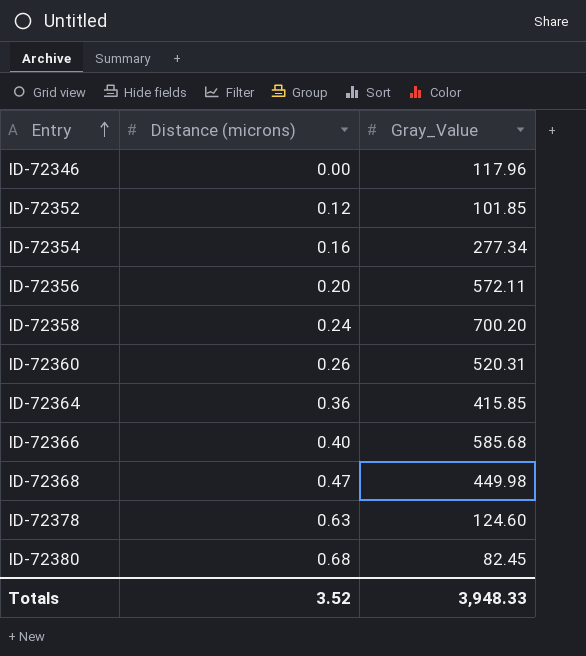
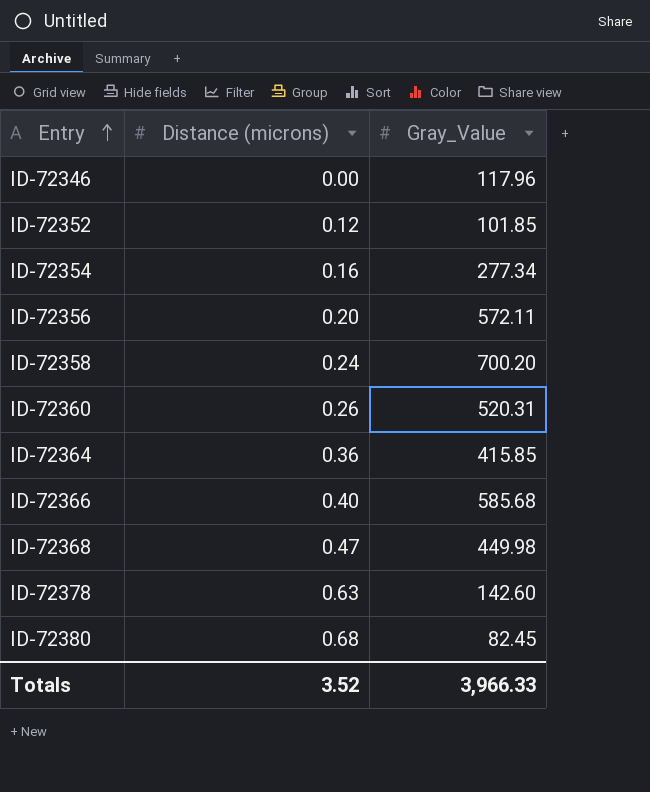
ID-72378 | Gray_Value: 124.60 -> 142.60
Totals | Gray_Value: 3,948.33 -> 3,966.33

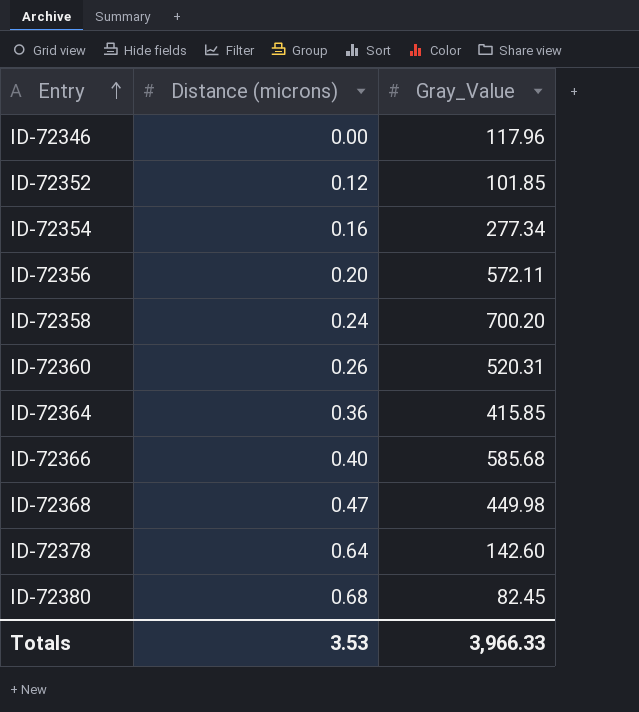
ID-72378 | Distance (microns): 0.63 -> 0.64
Totals | Distance (microns): 3.52 -> 3.53

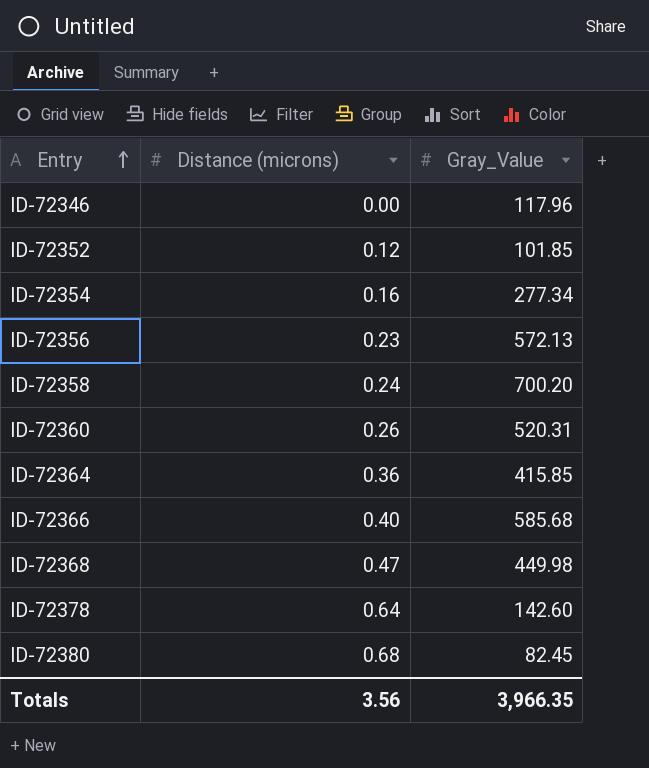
ID-72356 | Distance (microns): 0.20 -> 0.23
ID-72356 | Gray_Value: 572.11 -> 572.13
Totals | Distance (microns): 3.53 -> 3.56
Totals | Gray_Value: 3,966.33 -> 3,966.35

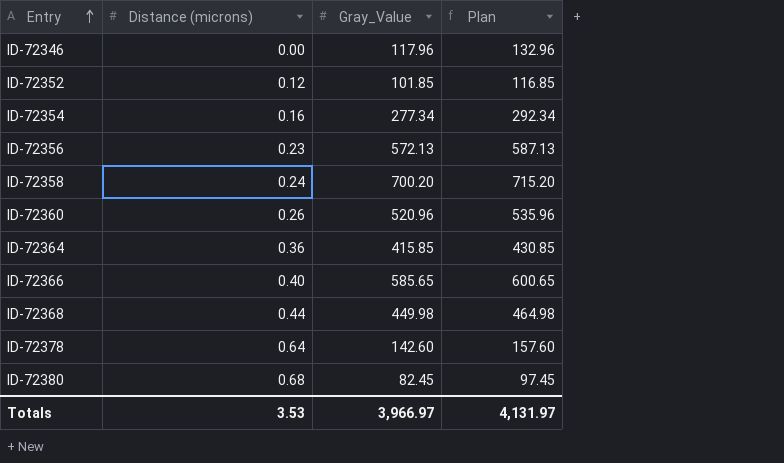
column Plan | formula: none -> [Gray_Value] + 15
ID-72360 | Gray_Value: 520.31 -> 520.96
ID-72366 | Gray_Value: 585.68 -> 585.65
ID-72368 | Distance (microns): 0.47 -> 0.44
Totals | Distance (microns): 3.56 -> 3.53
Totals | Gray_Value: 3,966.35 -> 3,966.97

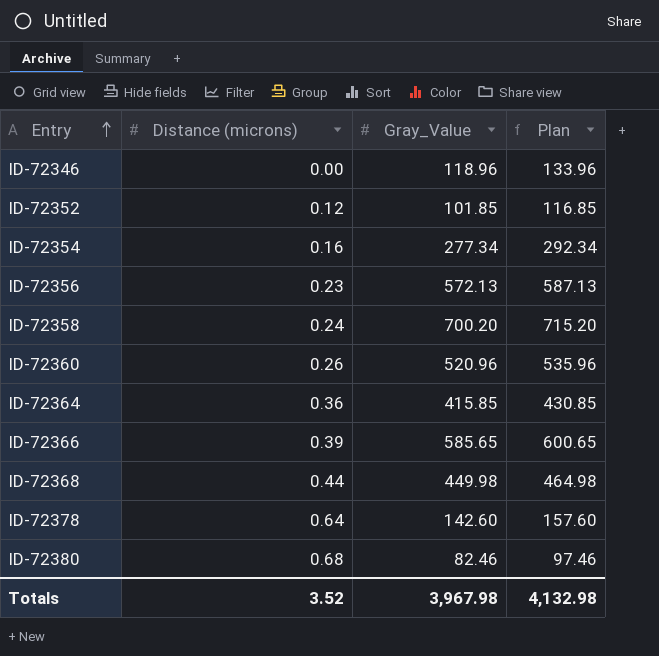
ID-72346 | Gray_Value: 117.96 -> 118.96
ID-72346 | Plan: 132.96 -> 133.96
ID-72366 | Distance (microns): 0.40 -> 0.39
ID-72380 | Gray_Value: 82.45 -> 82.46
ID-72380 | Plan: 97.45 -> 97.46
Totals | Distance (microns): 3.53 -> 3.52
Totals | Gray_Value: 3,966.97 -> 3,967.98
Totals | Plan: 4,131.97 -> 4,132.98

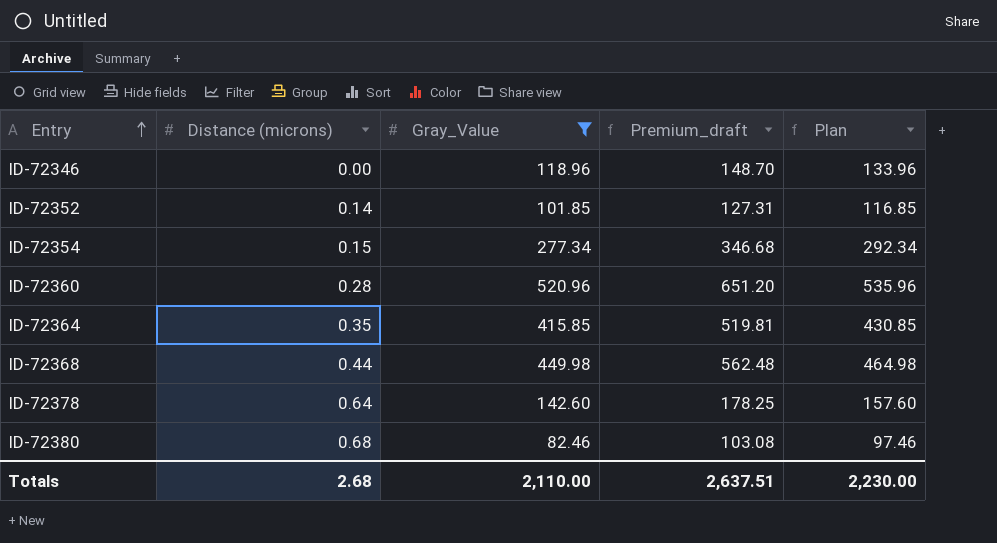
filter: none -> Gray_Value <= 520.96
column Premium_draft | formula: none -> [Gray_Value] * 1.25
ID-72352 | Distance (microns): 0.12 -> 0.14
ID-72354 | Distance (microns): 0.16 -> 0.15
ID-72360 | Distance (microns): 0.26 -> 0.28
ID-72364 | Distance (microns): 0.36 -> 0.35
Totals | Distance (microns): 3.52 -> 2.68
Totals | Gray_Value: 3,967.98 -> 2,110.00
Totals | Plan: 4,132.98 -> 2,230.00

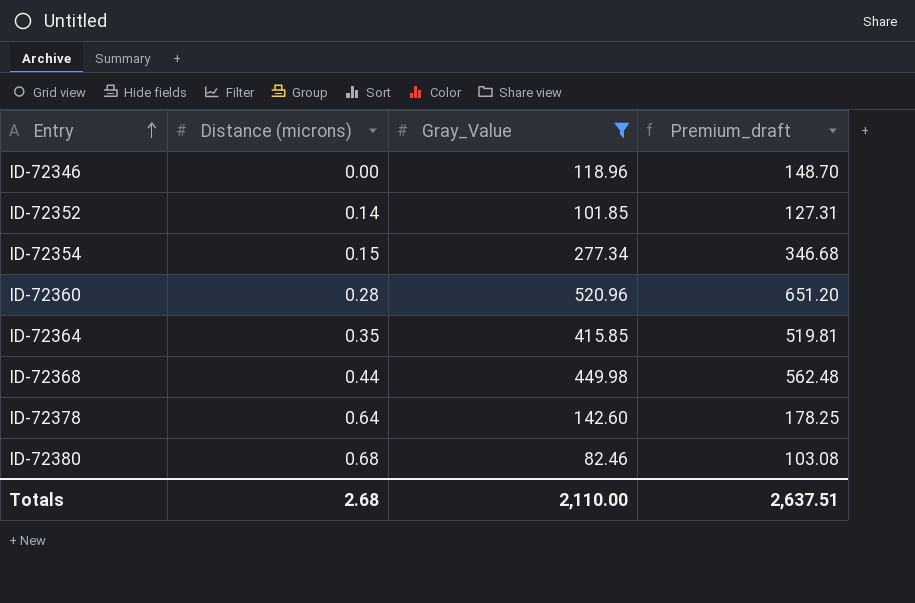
column Plan | formula: [Gray_Value] + 15 -> none

